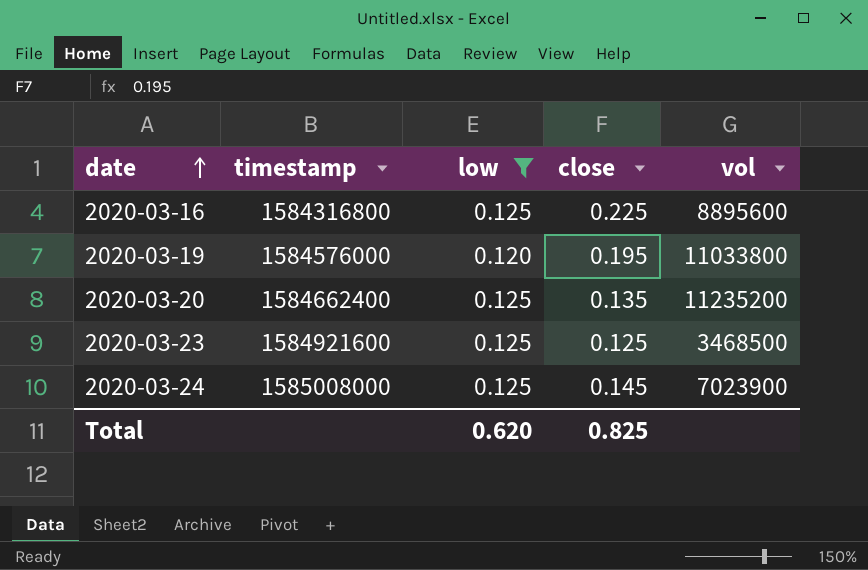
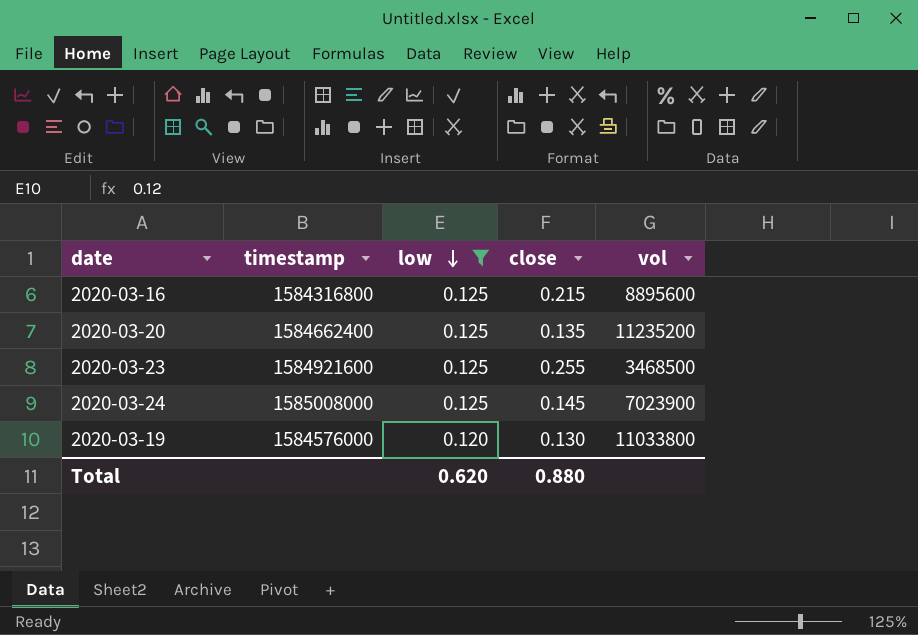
row order: date ascending -> low descending
2020-03-16 | close: 0.225 -> 0.215
2020-03-23 | close: 0.125 -> 0.255
2020-03-19 | close: 0.195 -> 0.130
Total | close: 0.825 -> 0.880

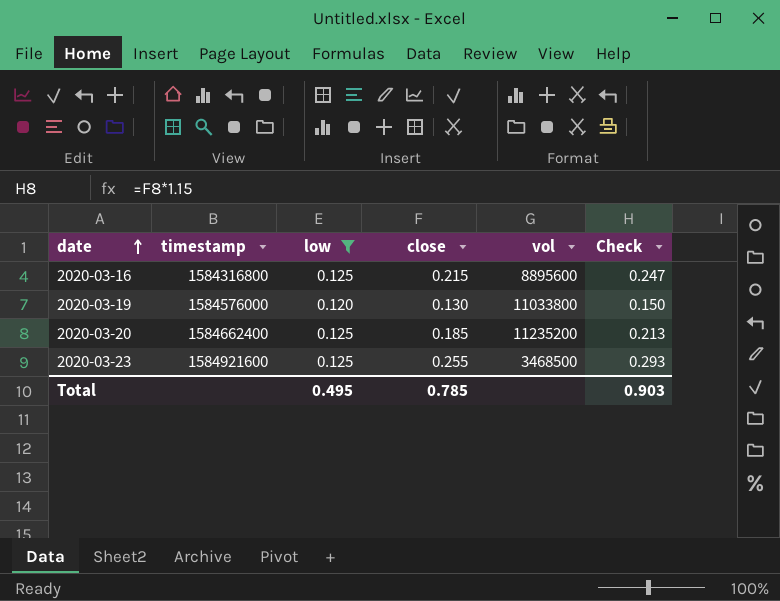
row order: low descending -> date ascending
column Check | formula: none -> [close] * 1.15
row 2020-03-24: 1585008000 | 0.125 | 0.145 | 7023900 -> none
2020-03-20 | close: 0.135 -> 0.185
Total | low: 0.620 -> 0.495
Total | close: 0.880 -> 0.785

